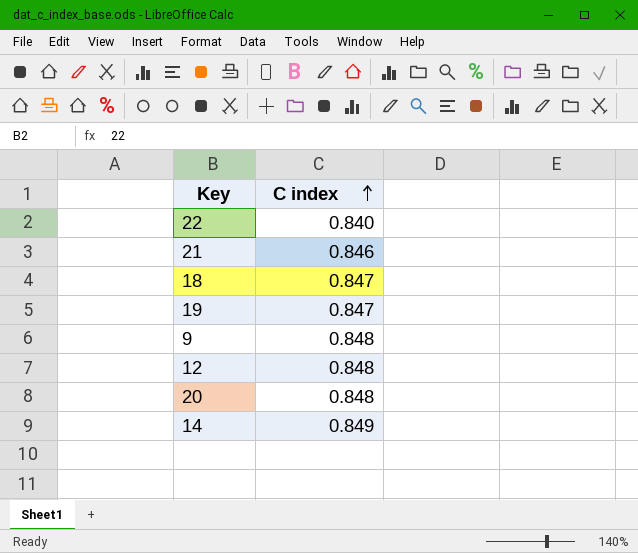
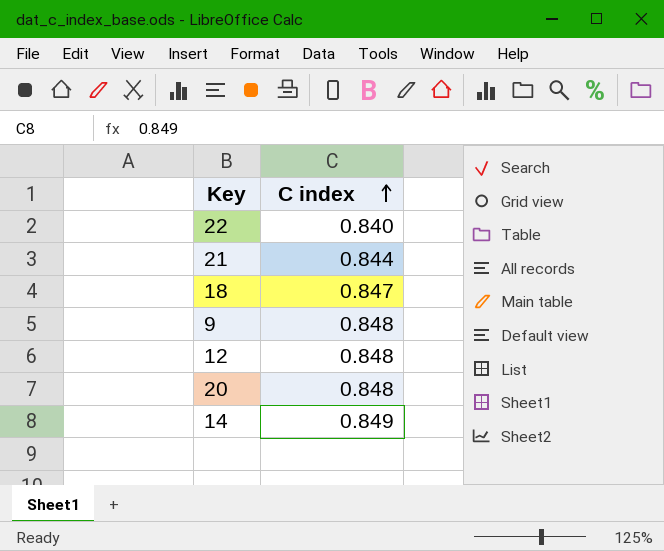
row 19: 0.847 -> none
21 | C index: 0.846 -> 0.844

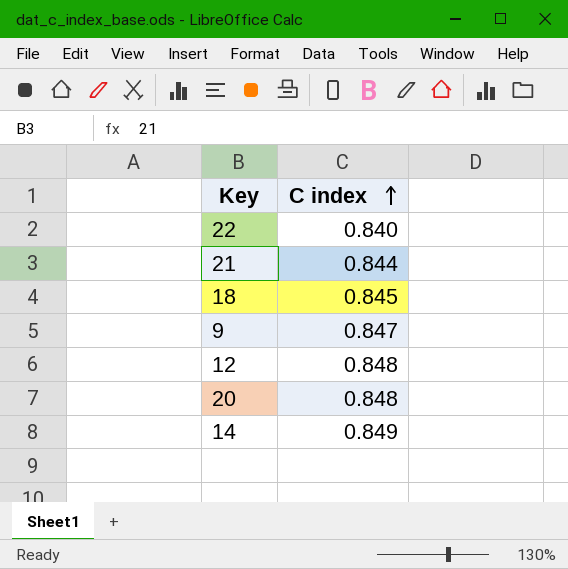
18 | C index: 0.847 -> 0.845
9 | C index: 0.848 -> 0.847

